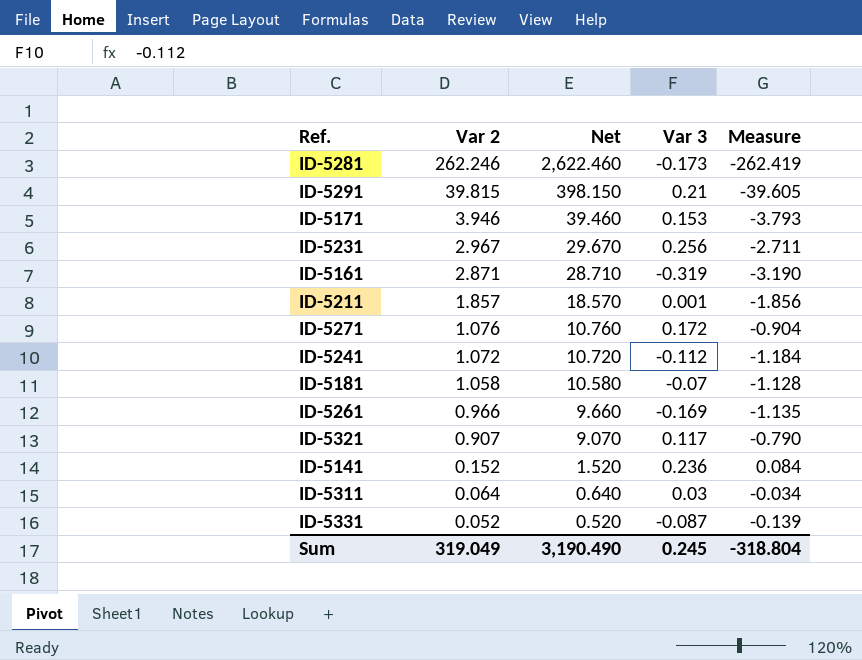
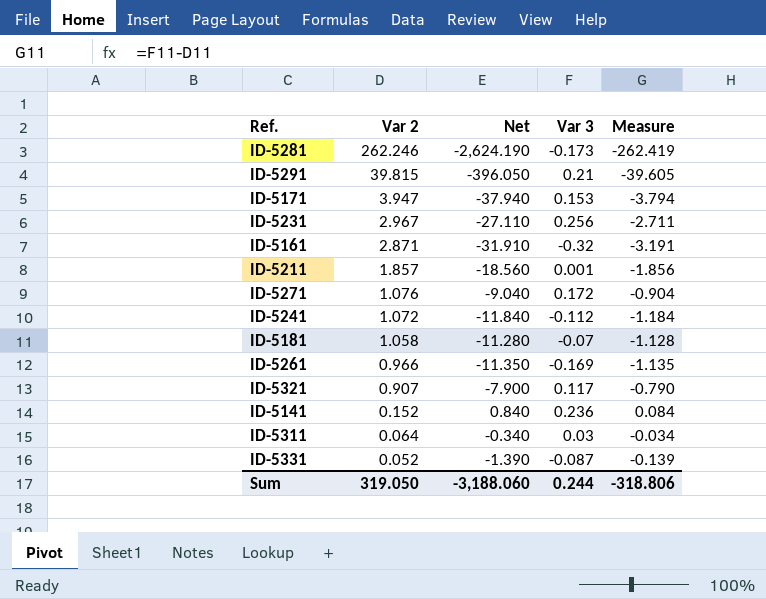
column Net | formula: [Var 2] * 10 -> [Measure] * 10
ID-5171 | Var 2: 3.946 -> 3.947
ID-5171 | Measure: -3.793 -> -3.794
ID-5161 | Var 3: -0.319 -> -0.32
ID-5161 | Measure: -3.190 -> -3.191
Sum | Var 2: 319.049 -> 319.050
Sum | Net: 3,190.490 -> -3,188.060
Sum | Var 3: 0.245 -> 0.244
Sum | Measure: -318.804 -> -318.806

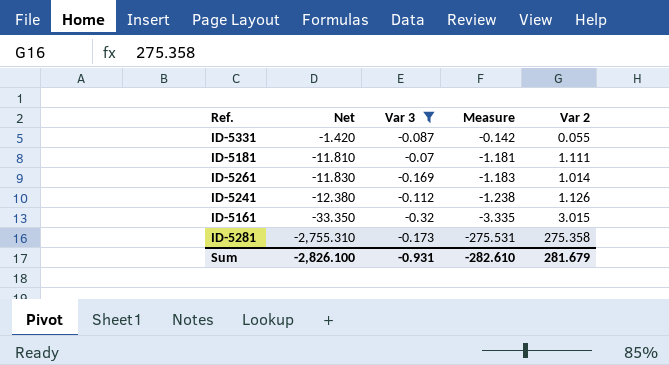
filter: none -> Var 3 <= -0.07
row order: Var 2 descending -> Net descending
column Var 2 | position: 2 -> 5
ID-5331 | Net: -1.390 -> -1.420
ID-5331 | Measure: -0.139 -> -0.142
ID-5331 | Var 2: 0.052 -> 0.055
ID-5181 | Net: -11.280 -> -11.810
ID-5181 | Measure: -1.128 -> -1.181
ID-5181 | Var 2: 1.058 -> 1.111
ID-5261 | Net: -11.350 -> -11.830
ID-5261 | Measure: -1.135 -> -1.183
ID-5261 | Var 2: 0.966 -> 1.014
ID-5241 | Net: -11.840 -> -12.380
ID-5241 | Measure: -1.184 -> -1.238
ID-5241 | Var 2: 1.072 -> 1.126
ID-5161 | Net: -31.910 -> -33.350
ID-5161 | Measure: -3.191 -> -3.335
ID-5161 | Var 2: 2.871 -> 3.015
ID-5281 | Net: -2,624.190 -> -2,755.310
ID-5281 | Measure: -262.419 -> -275.531
ID-5281 | Var 2: 262.246 -> 275.358
Sum | Net: -3,188.060 -> -2,826.100
Sum | Var 3: 0.244 -> -0.931
Sum | Measure: -318.806 -> -282.610
Sum | Var 2: 319.050 -> 281.679

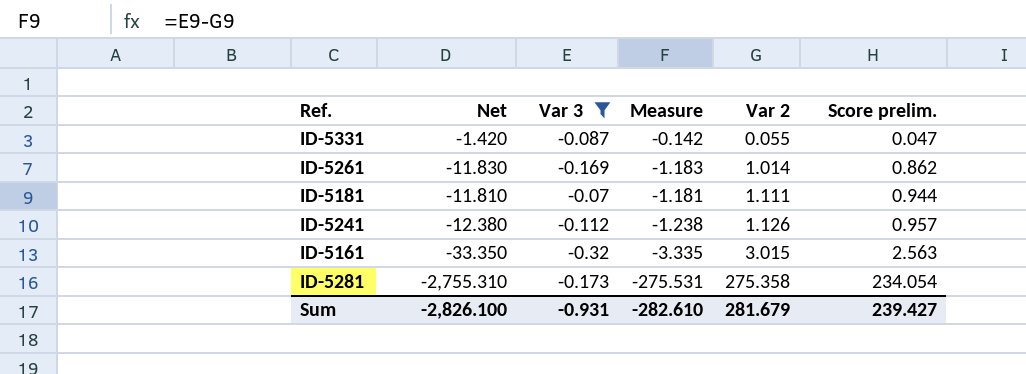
row order: Net descending -> Var 2 ascending
column Score prelim. | formula: none -> [Var 2] * 0.85

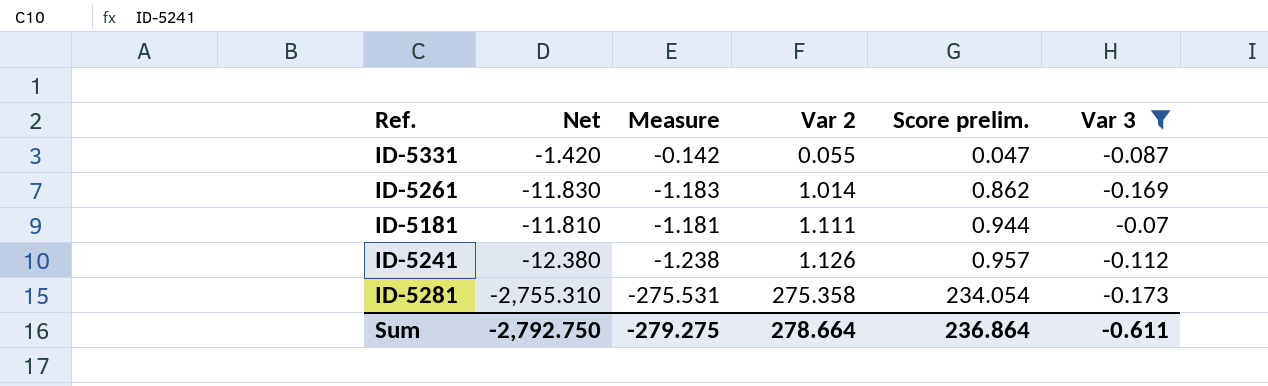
column Var 3 | position: 3 -> 6
row ID-5161: -33.350 | -0.32 | -3.335 | 3.015 | 2.563 -> none
Sum | Net: -2,826.100 -> -2,792.750
Sum | Measure: -282.610 -> -279.275
Sum | Var 2: 281.679 -> 278.664
Sum | Score prelim.: 239.427 -> 236.864
Sum | Var 3: -0.931 -> -0.611

